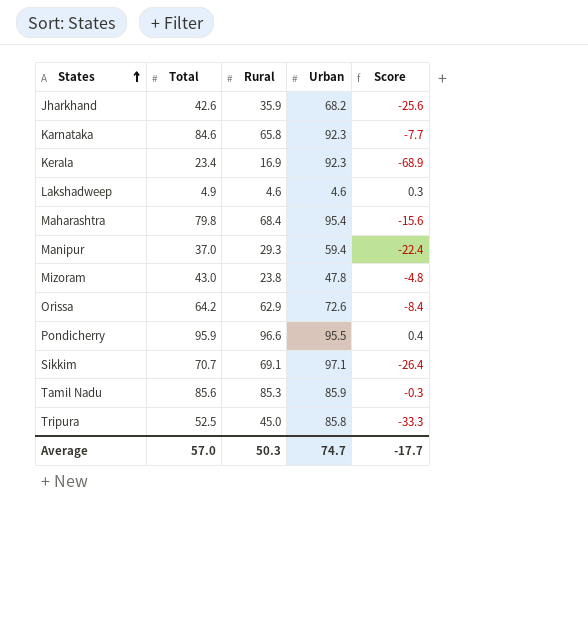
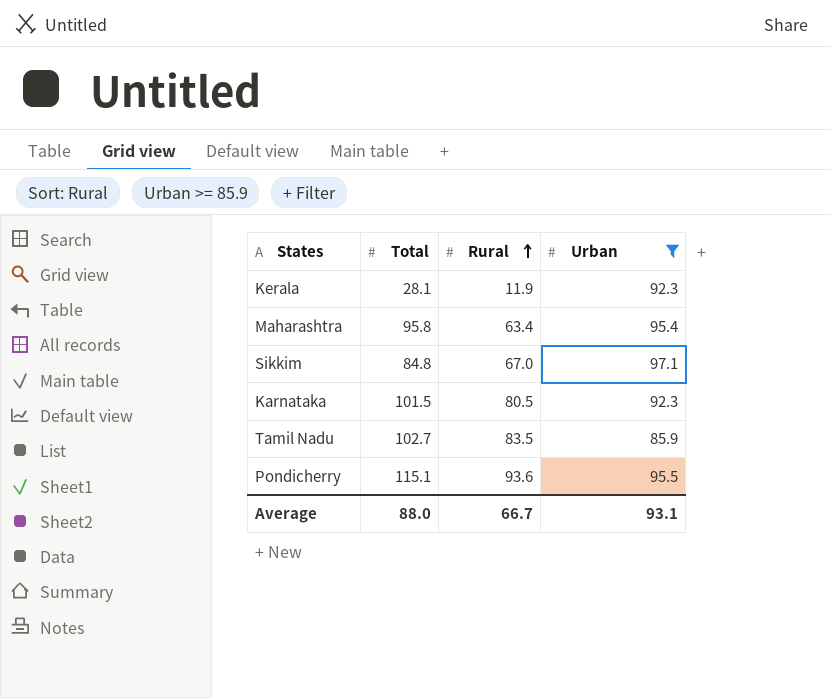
filter: none -> Urban >= 85.9
row order: States ascending -> Rural ascending
column Score | formula: [Total] - [Urban] -> none
Kerala | Total: 23.4 -> 28.1
Kerala | Rural: 16.9 -> 11.9
Maharashtra | Total: 79.8 -> 95.8
Maharashtra | Rural: 68.4 -> 63.4
Sikkim | Total: 70.7 -> 84.8
Sikkim | Rural: 69.1 -> 67.0
Karnataka | Total: 84.6 -> 101.5
Karnataka | Rural: 65.8 -> 80.5
Tamil Nadu | Total: 85.6 -> 102.7
Tamil Nadu | Rural: 85.3 -> 83.5
Pondicherry | Total: 95.9 -> 115.1
Pondicherry | Rural: 96.6 -> 93.6
Average | Total: 57.0 -> 88.0
Average | Rural: 50.3 -> 66.7
Average | Urban: 74.7 -> 93.1

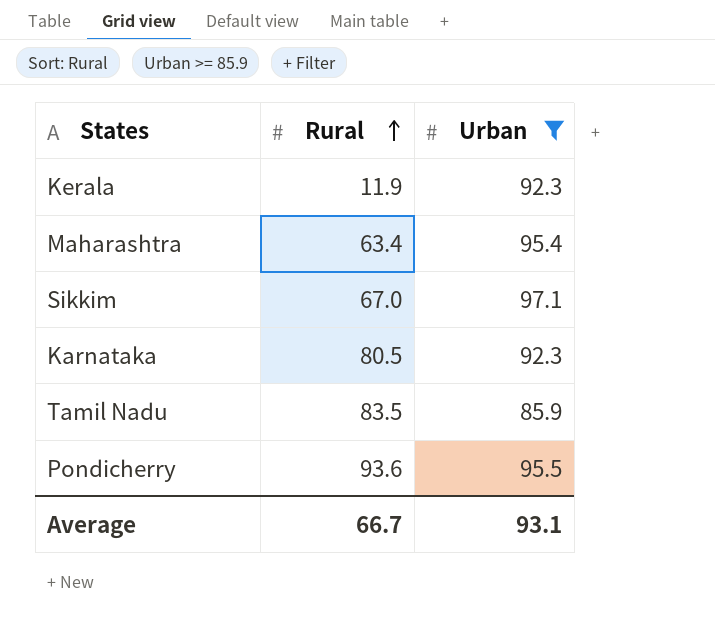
column Total | position: 2 -> none

